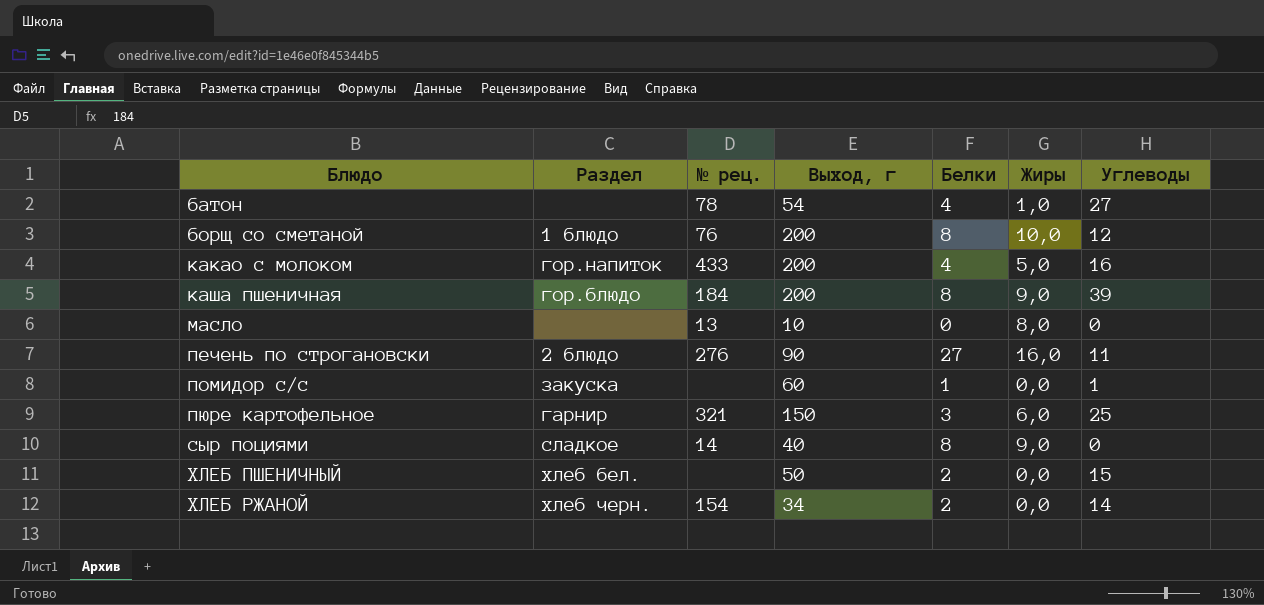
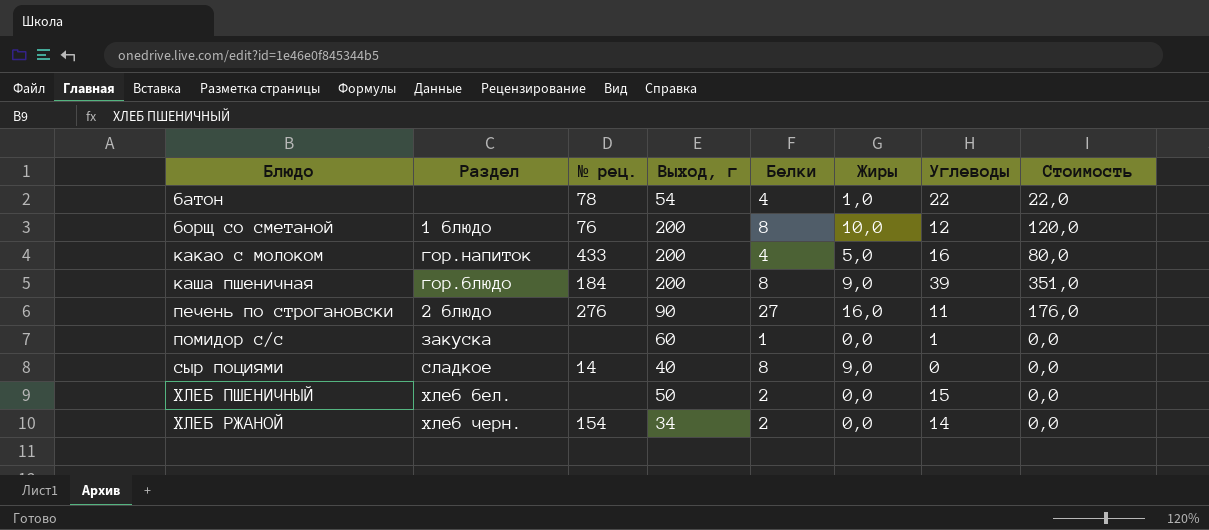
column Стоимость | formula: none -> [Жиры] * [Углеводы]
row масло: none | 13 | 10 | 0 | 8,0 | 0 -> none
row пюре картофельное: гарнир | 321 | 150 | 3 | 6,0 | 25 -> none
батон | Углеводы: 27 -> 22

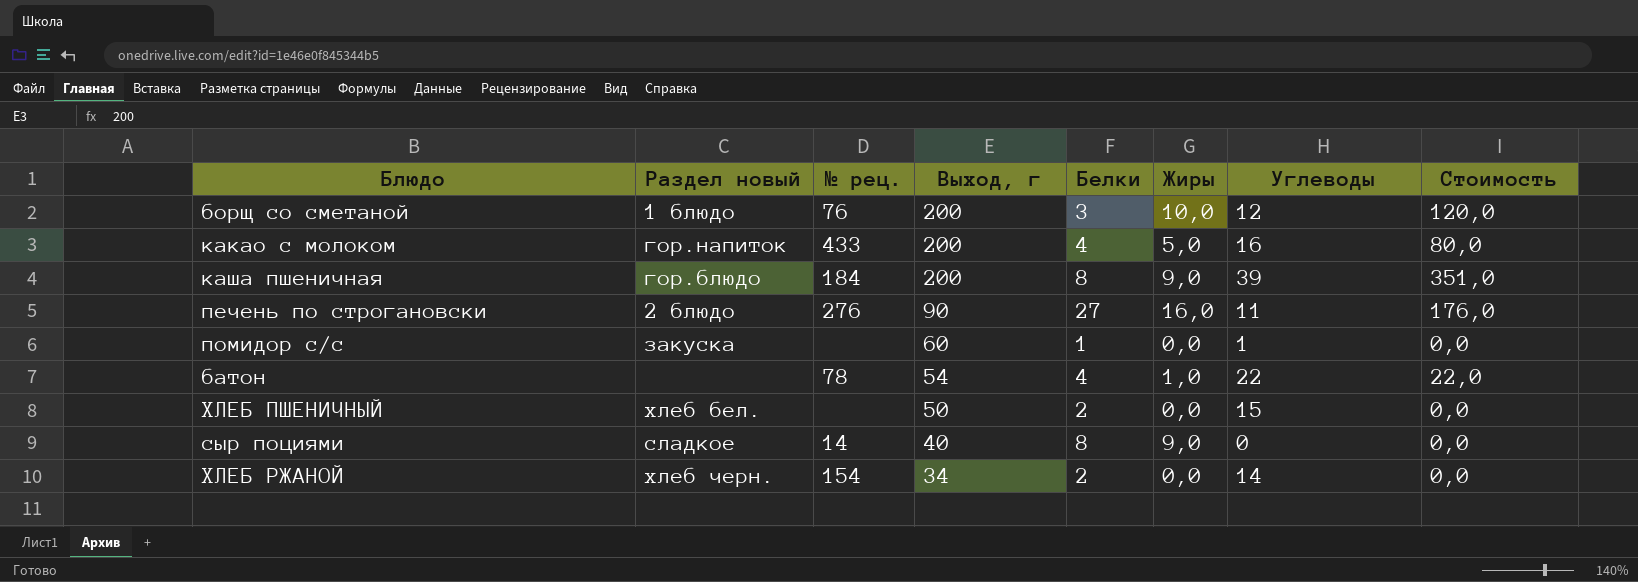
row order: Блюдо ascending -> Выход, г descending
column name: Раздел -> Раздел новый
борщ со сметаной | Белки: 8 -> 3

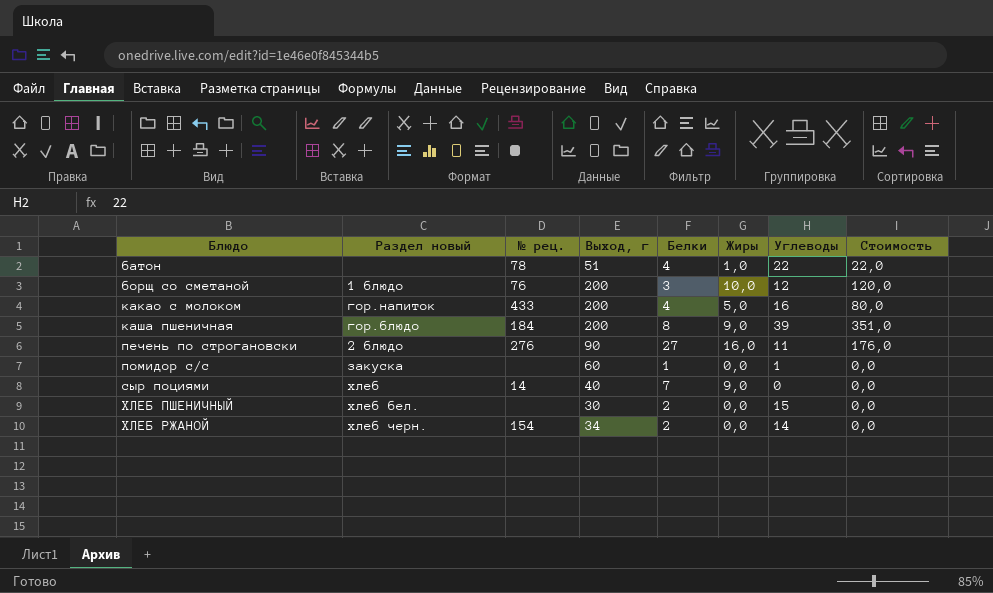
row order: Выход, г descending -> Блюдо ascending
батон | Выход, г: 54 -> 51
сыр поциями | Раздел новый: сладкое -> хлеб
сыр поциями | Белки: 8 -> 7
ХЛЕБ ПШЕНИЧНЫЙ | Выход, г: 50 -> 30

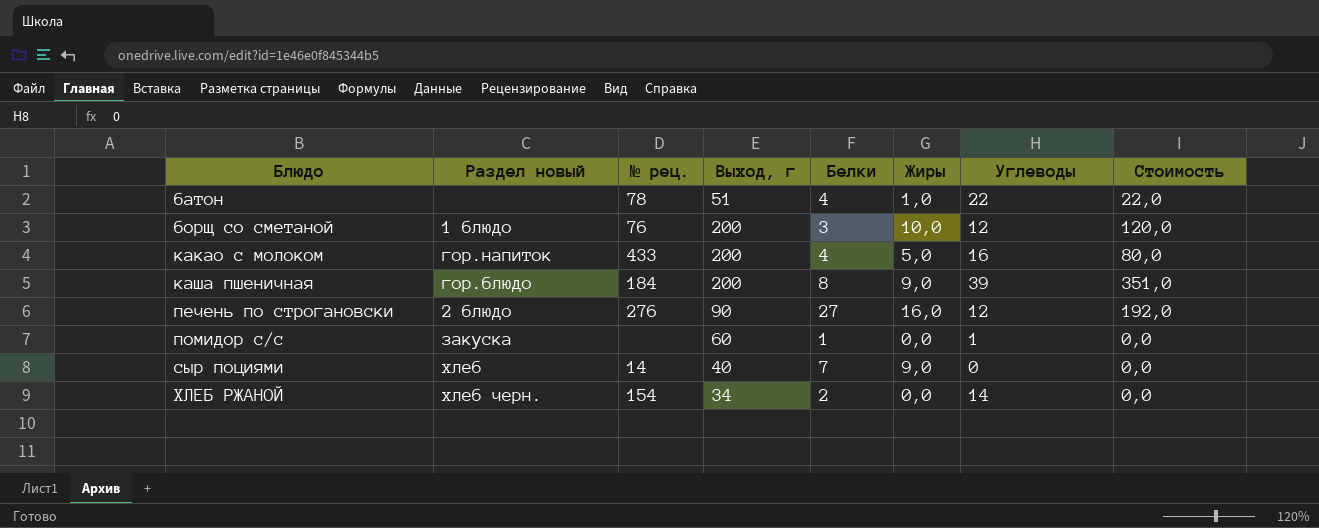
row ХЛЕБ ПШЕНИЧНЫЙ: хлеб бел. | none | 30 | 2 | 0,0 | 15 | 0,0 -> none
печень по строгановски | Углеводы: 11 -> 12
печень по строгановски | Стоимость: 176,0 -> 192,0

